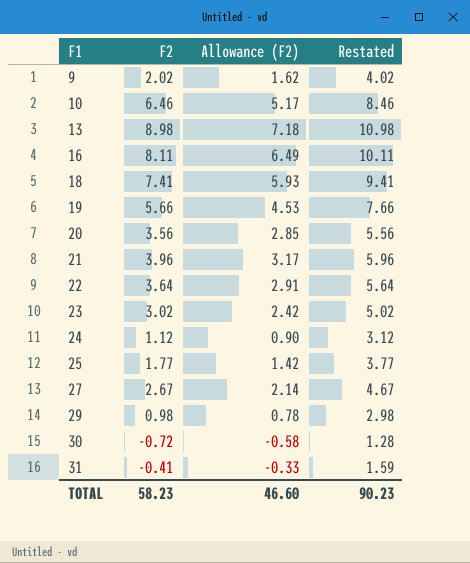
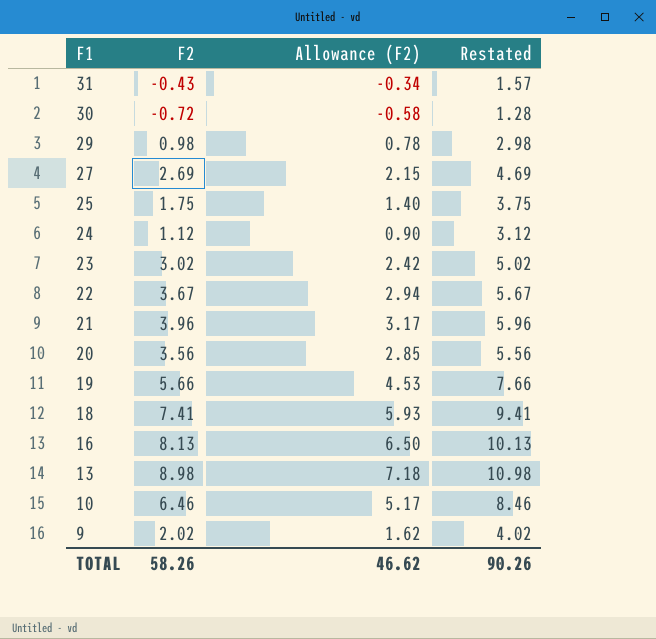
row order: F1 ascending -> F1 descending
31 | F2: -0.41 -> -0.43
31 | Allowance (F2): -0.33 -> -0.34
31 | Restated: 1.59 -> 1.57
27 | F2: 2.67 -> 2.69
27 | Allowance (F2): 2.14 -> 2.15
27 | Restated: 4.67 -> 4.69
25 | F2: 1.77 -> 1.75
25 | Allowance (F2): 1.42 -> 1.40
25 | Restated: 3.77 -> 3.75
22 | F2: 3.64 -> 3.67
22 | Allowance (F2): 2.91 -> 2.94
22 | Restated: 5.64 -> 5.67
16 | F2: 8.11 -> 8.13
16 | Allowance (F2): 6.49 -> 6.50
16 | Restated: 10.11 -> 10.13
TOTAL | F2: 58.23 -> 58.26
TOTAL | Allowance (F2): 46.60 -> 46.62
TOTAL | Restated: 90.23 -> 90.26

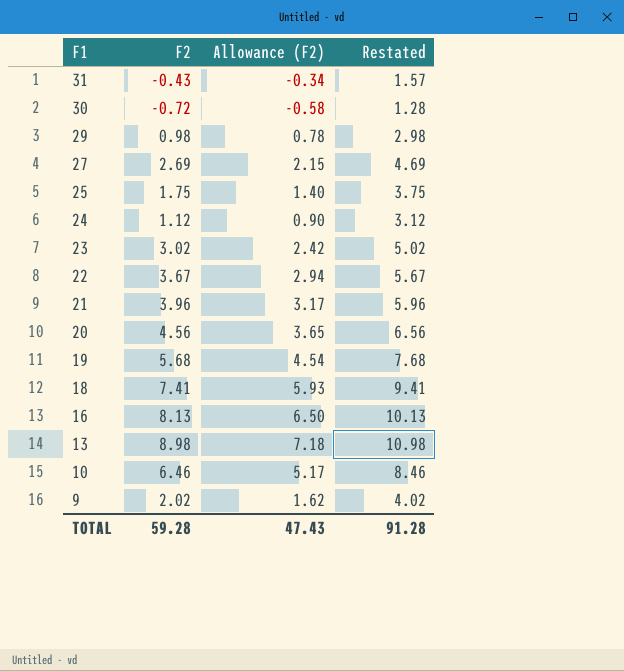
20 | F2: 3.56 -> 4.56
20 | Allowance (F2): 2.85 -> 3.65
20 | Restated: 5.56 -> 6.56
19 | F2: 5.66 -> 5.68
19 | Allowance (F2): 4.53 -> 4.54
19 | Restated: 7.66 -> 7.68
TOTAL | F2: 58.26 -> 59.28
TOTAL | Allowance (F2): 46.62 -> 47.43
TOTAL | Restated: 90.26 -> 91.28

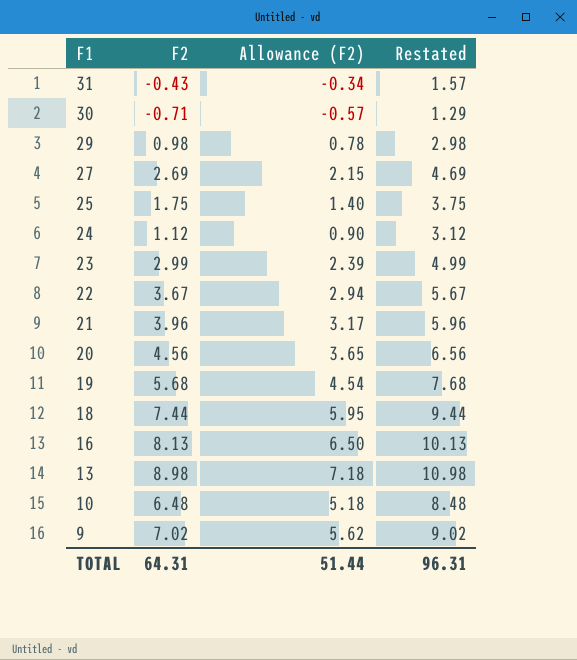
30 | F2: -0.72 -> -0.71
30 | Allowance (F2): -0.58 -> -0.57
30 | Restated: 1.28 -> 1.29
23 | F2: 3.02 -> 2.99
23 | Allowance (F2): 2.42 -> 2.39
23 | Restated: 5.02 -> 4.99
18 | F2: 7.41 -> 7.44
18 | Allowance (F2): 5.93 -> 5.95
18 | Restated: 9.41 -> 9.44
10 | F2: 6.46 -> 6.48
10 | Allowance (F2): 5.17 -> 5.18
10 | Restated: 8.46 -> 8.48
9 | F2: 2.02 -> 7.02
9 | Allowance (F2): 1.62 -> 5.62
9 | Restated: 4.02 -> 9.02
TOTAL | F2: 59.28 -> 64.31
TOTAL | Allowance (F2): 47.43 -> 51.44
TOTAL | Restated: 91.28 -> 96.31

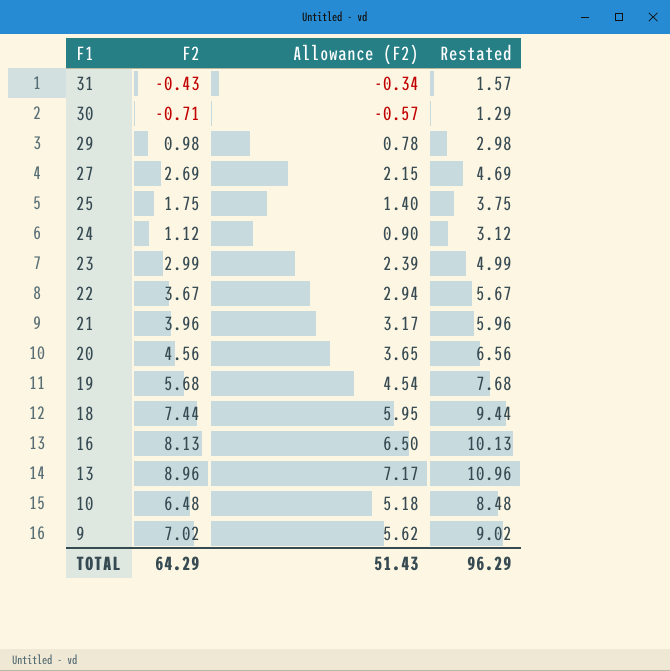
13 | F2: 8.98 -> 8.96
13 | Allowance (F2): 7.18 -> 7.17
13 | Restated: 10.98 -> 10.96
TOTAL | F2: 64.31 -> 64.29
TOTAL | Allowance (F2): 51.44 -> 51.43
TOTAL | Restated: 96.31 -> 96.29

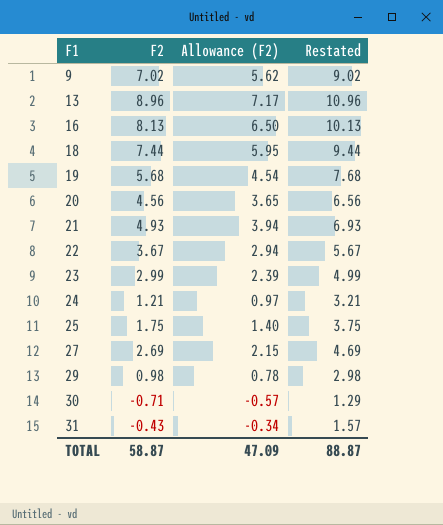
row order: F1 descending -> F1 ascending
row 10: 6.48 | 5.18 | 8.48 -> none
21 | F2: 3.96 -> 4.93
21 | Allowance (F2): 3.17 -> 3.94
21 | Restated: 5.96 -> 6.93
24 | F2: 1.12 -> 1.21
24 | Allowance (F2): 0.90 -> 0.97
24 | Restated: 3.12 -> 3.21
TOTAL | F2: 64.29 -> 58.87
TOTAL | Allowance (F2): 51.43 -> 47.09
TOTAL | Restated: 96.29 -> 88.87

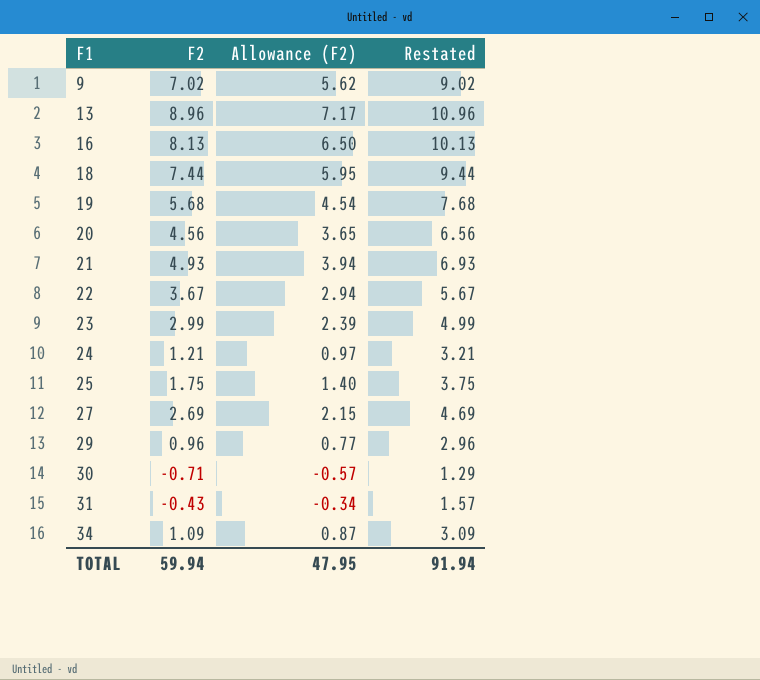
29 | F2: 0.98 -> 0.96
29 | Allowance (F2): 0.78 -> 0.77
29 | Restated: 2.98 -> 2.96
row 34: none -> 1.09 | 0.87 | 3.09
TOTAL | F2: 58.87 -> 59.94
TOTAL | Allowance (F2): 47.09 -> 47.95
TOTAL | Restated: 88.87 -> 91.94

